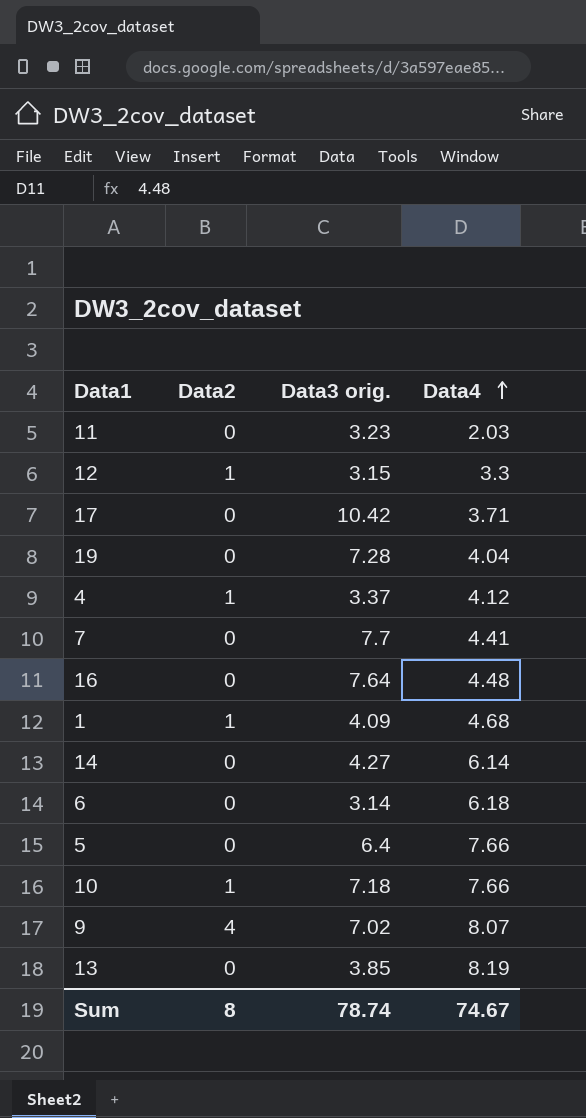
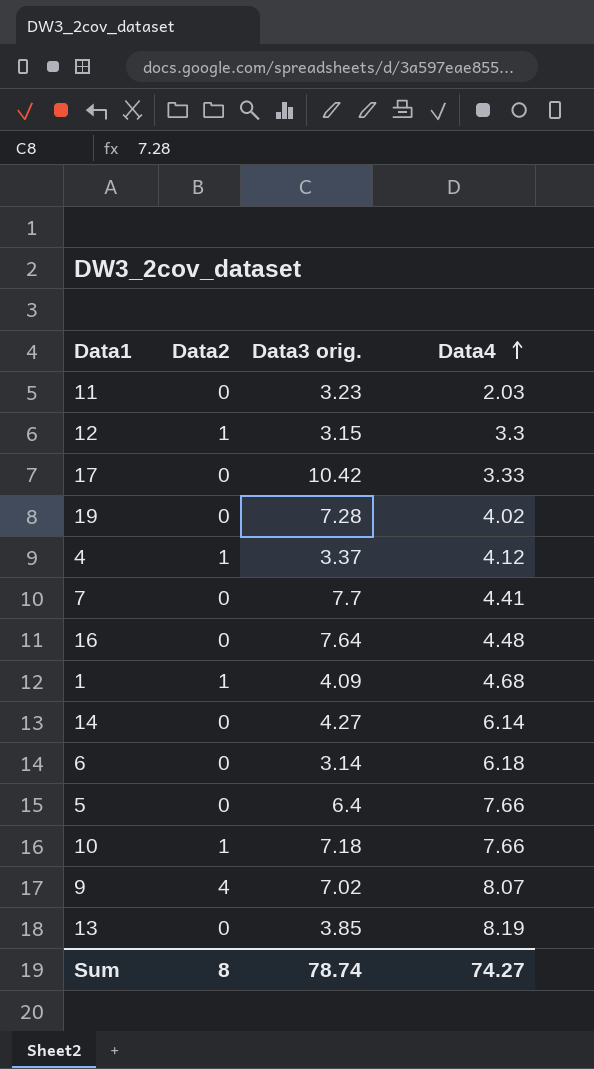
17 | Data4: 3.71 -> 3.33
19 | Data4: 4.04 -> 4.02
Sum | Data4: 74.67 -> 74.27

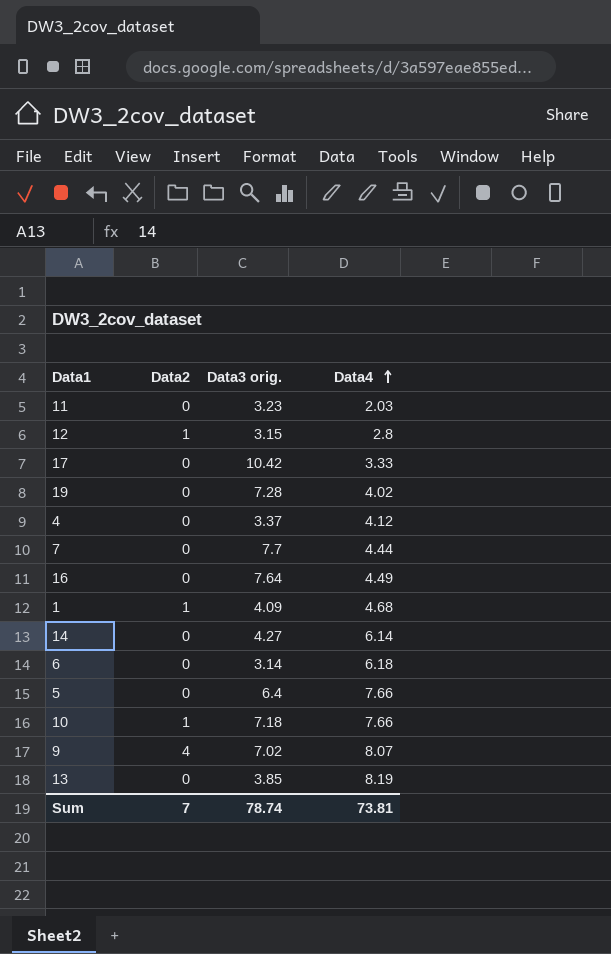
12 | Data4: 3.3 -> 2.8
4 | Data2: 1 -> 0
7 | Data4: 4.41 -> 4.44
16 | Data4: 4.48 -> 4.49
Sum | Data2: 8 -> 7
Sum | Data4: 74.27 -> 73.81

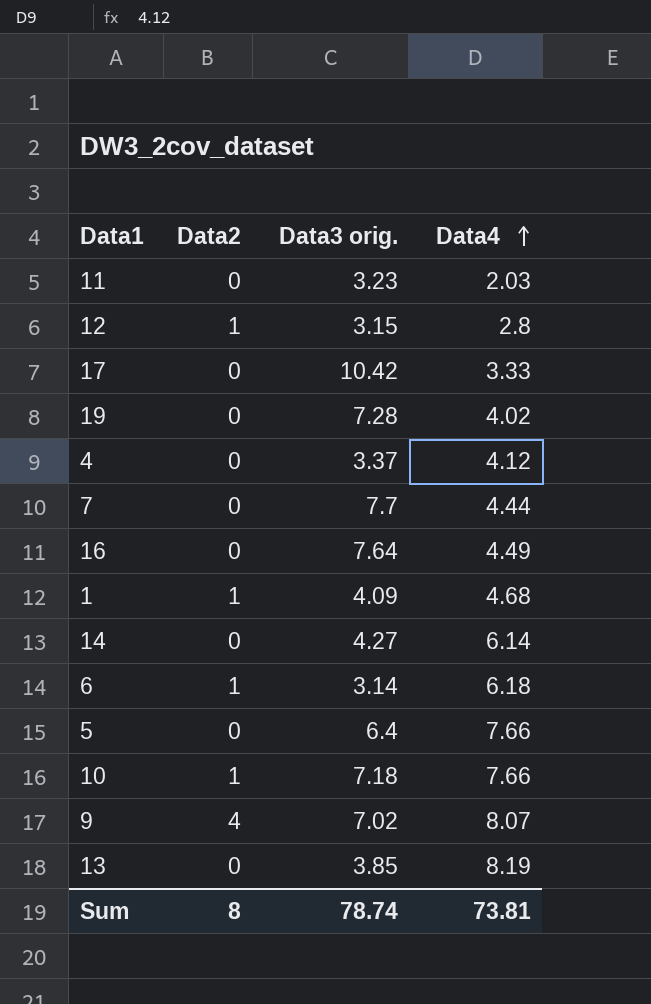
6 | Data2: 0 -> 1
Sum | Data2: 7 -> 8

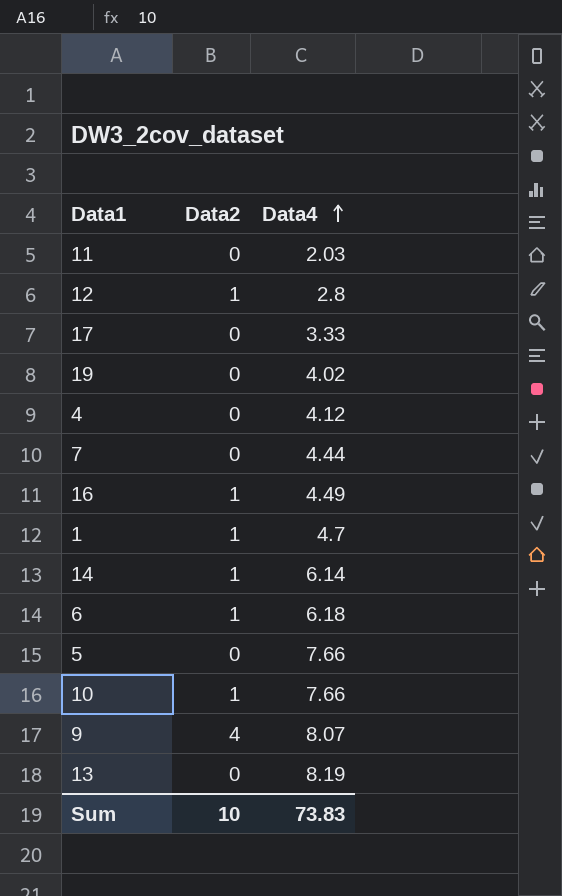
column Data3 orig. | position: 3 -> none
16 | Data2: 0 -> 1
1 | Data4: 4.68 -> 4.7
14 | Data2: 0 -> 1
Sum | Data2: 8 -> 10
Sum | Data4: 73.81 -> 73.83

